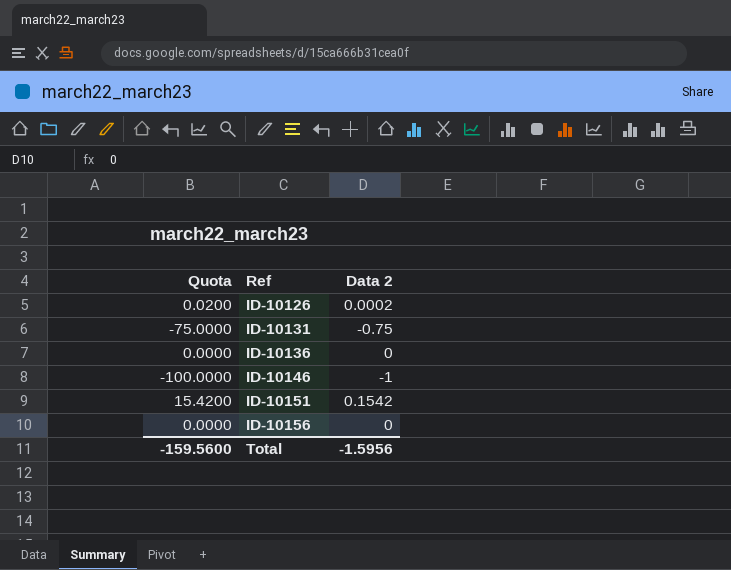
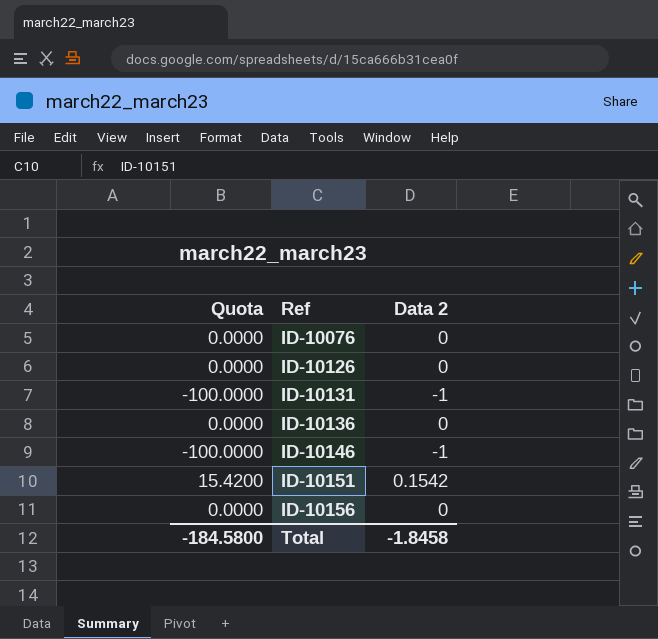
row ID-10076: none -> 0.0000 | 0
ID-10126 | Quota: 0.0200 -> 0.0000
ID-10126 | Data 2: 0.0002 -> 0
ID-10131 | Quota: -75.0000 -> -100.0000
ID-10131 | Data 2: -0.75 -> -1
Total | Quota: -159.5600 -> -184.5800
Total | Data 2: -1.5956 -> -1.8458

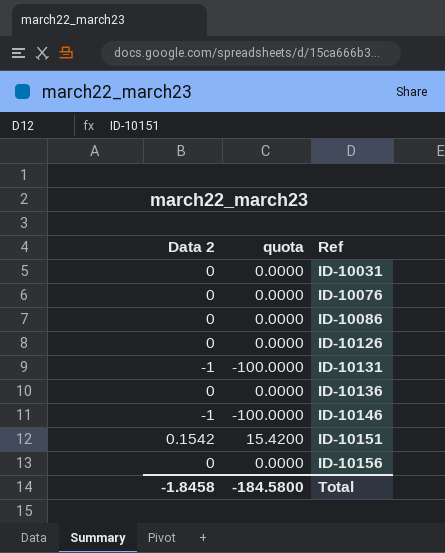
column Data 2 | position: 3 -> 1
column name: Quota -> quota
row ID-10031: none -> 0 | 0.0000
row ID-10086: none -> 0 | 0.0000

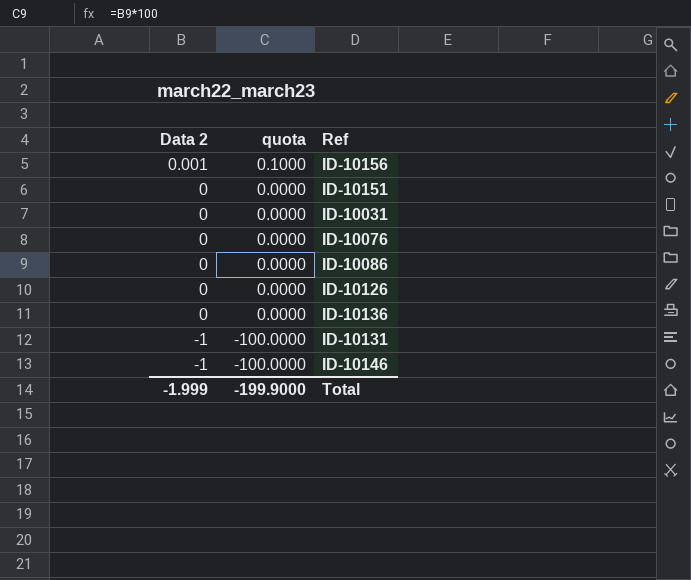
row order: Ref ascending -> Data 2 descending
ID-10156 | Data 2: 0 -> 0.001
ID-10156 | quota: 0.0000 -> 0.1000
ID-10151 | Data 2: 0.1542 -> 0
ID-10151 | quota: 15.4200 -> 0.0000
Total | Data 2: -1.8458 -> -1.999
Total | quota: -184.5800 -> -199.9000

